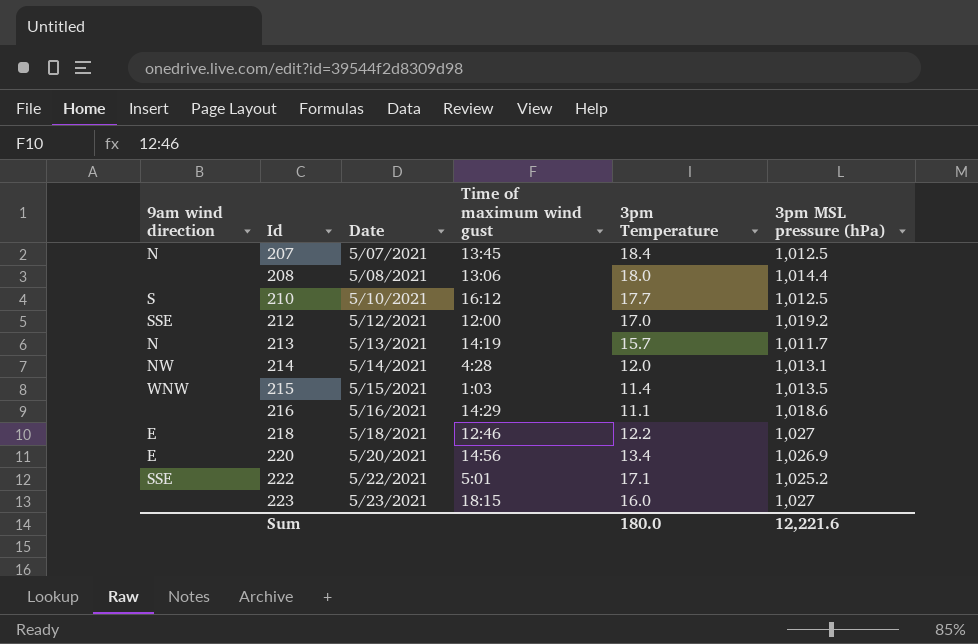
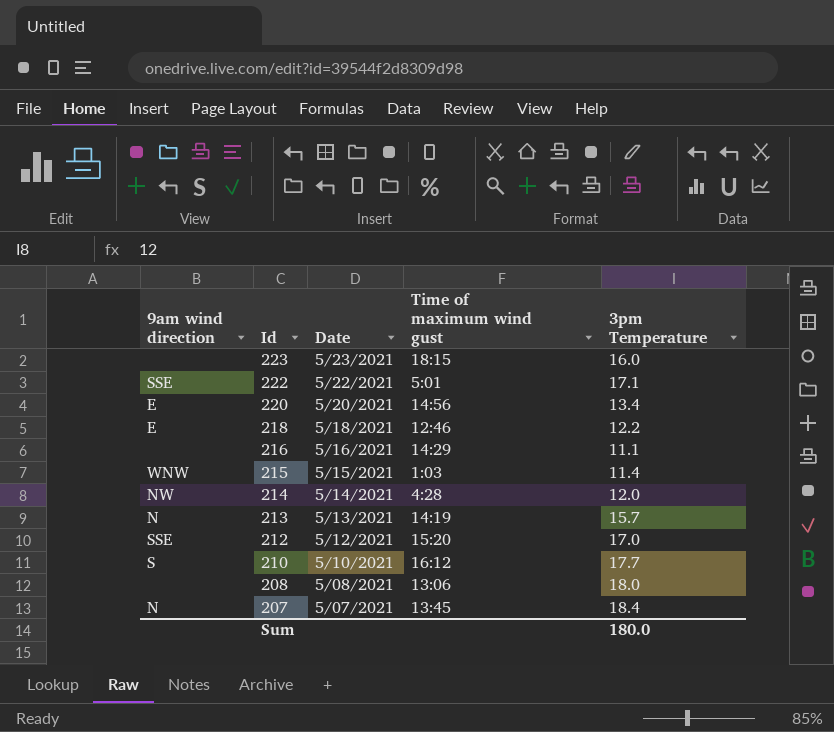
row order: Id ascending -> Id descending
column 3pm MSL pressure (hPa) | position: 6 -> none
212 | Time of maximum wind gust: 12:00 -> 15:20

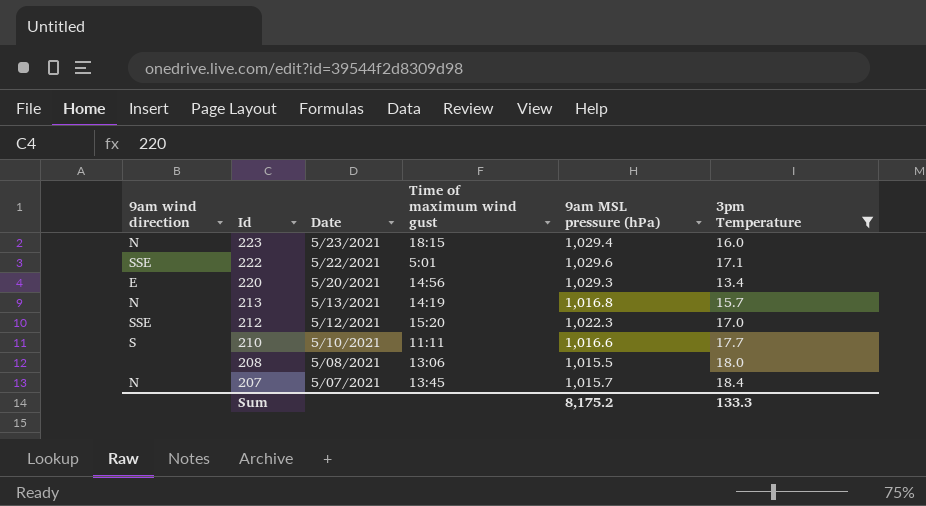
filter: none -> 3pm Temperature >= 13.4
column 9am MSL pressure (hPa) | position: none -> 5
223 | 9am wind direction: none -> N
210 | Time of maximum wind gust: 16:12 -> 11:11
Sum | 3pm Temperature: 180.0 -> 133.3

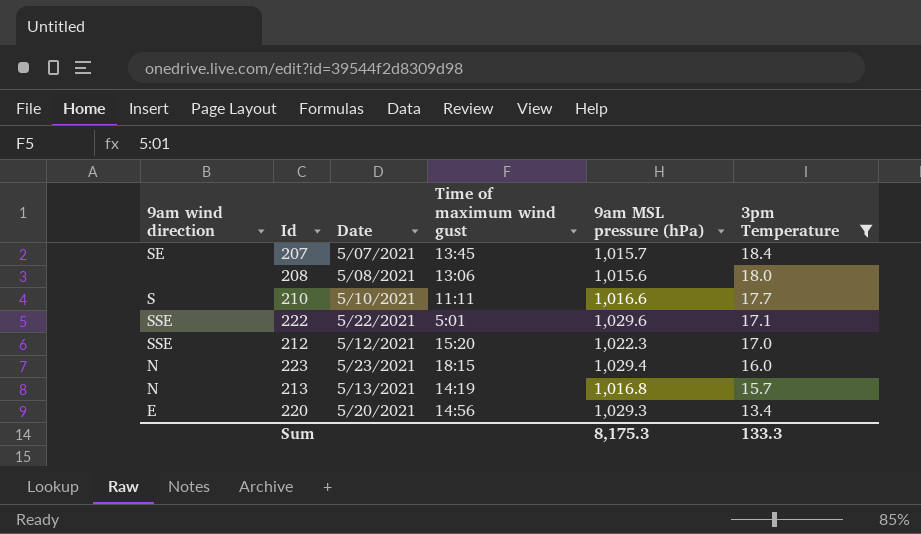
row order: Id descending -> 3pm Temperature descending
207 | 9am wind direction: N -> SE
208 | 9am MSL pressure (hPa): 1,015.5 -> 1,015.6
Sum | 9am MSL pressure (hPa): 8,175.2 -> 8,175.3

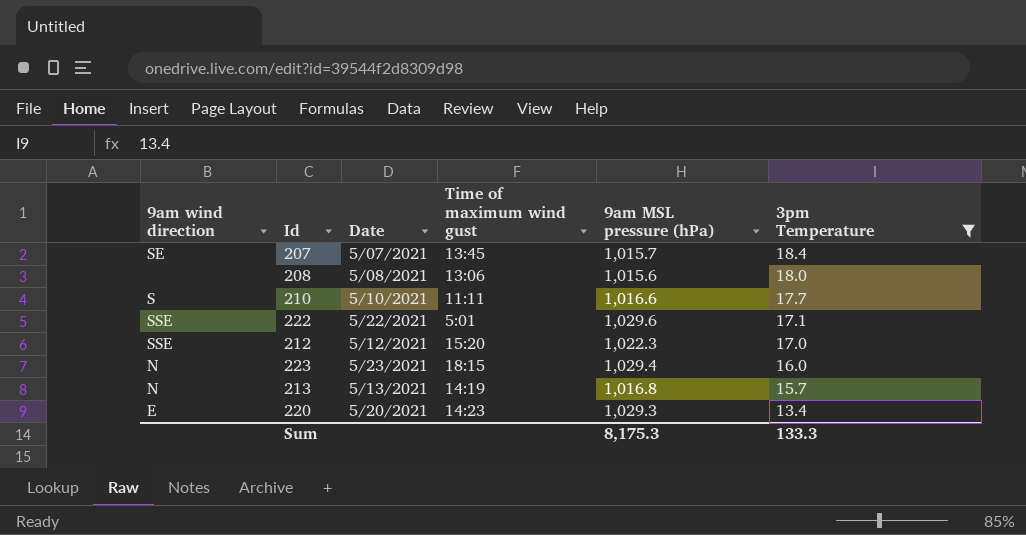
220 | Time of maximum wind gust: 14:56 -> 14:23

